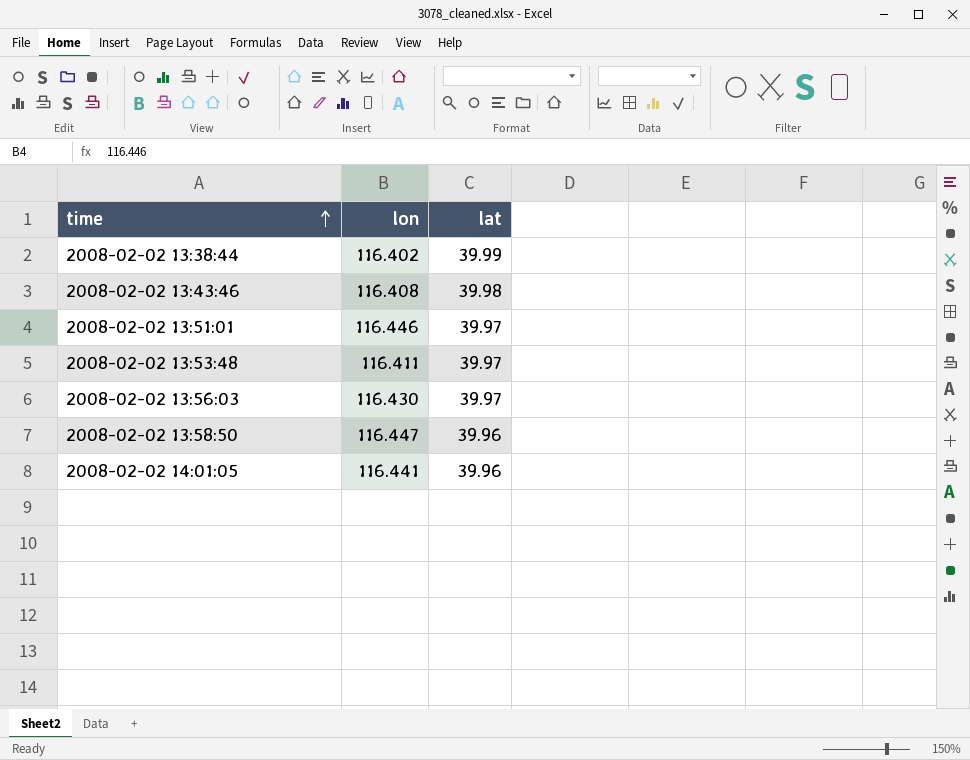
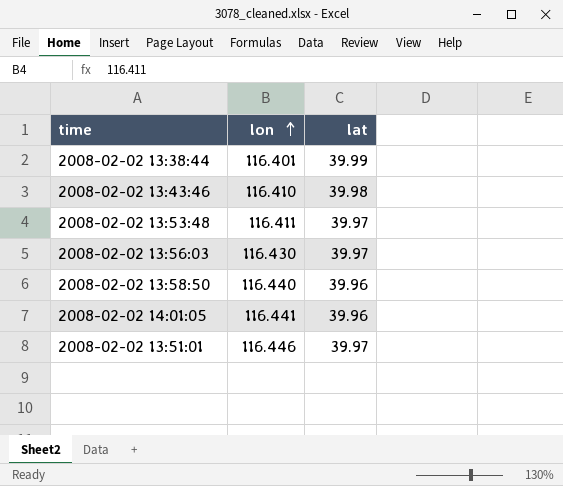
row order: time ascending -> lon ascending
2008-02-02 13:38:44 | lon: 116.402 -> 116.401
2008-02-02 13:43:46 | lon: 116.408 -> 116.410
2008-02-02 13:58:50 | lon: 116.447 -> 116.440

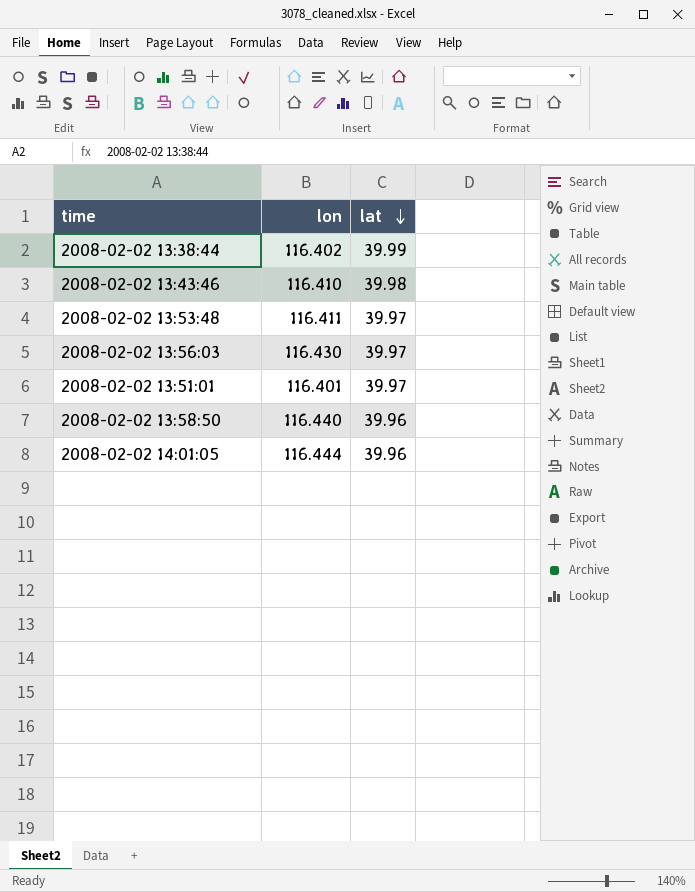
row order: lon ascending -> lat descending
2008-02-02 13:38:44 | lon: 116.401 -> 116.402
2008-02-02 13:51:01 | lon: 116.446 -> 116.401
2008-02-02 14:01:05 | lon: 116.441 -> 116.444

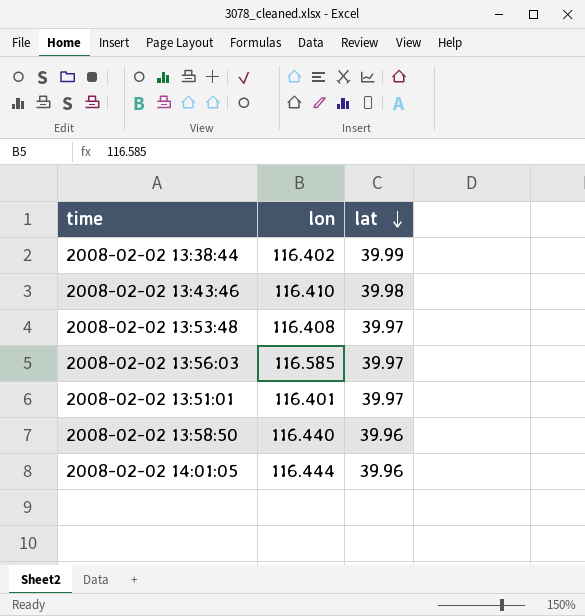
2008-02-02 13:53:48 | lon: 116.411 -> 116.408
2008-02-02 13:56:03 | lon: 116.430 -> 116.585

